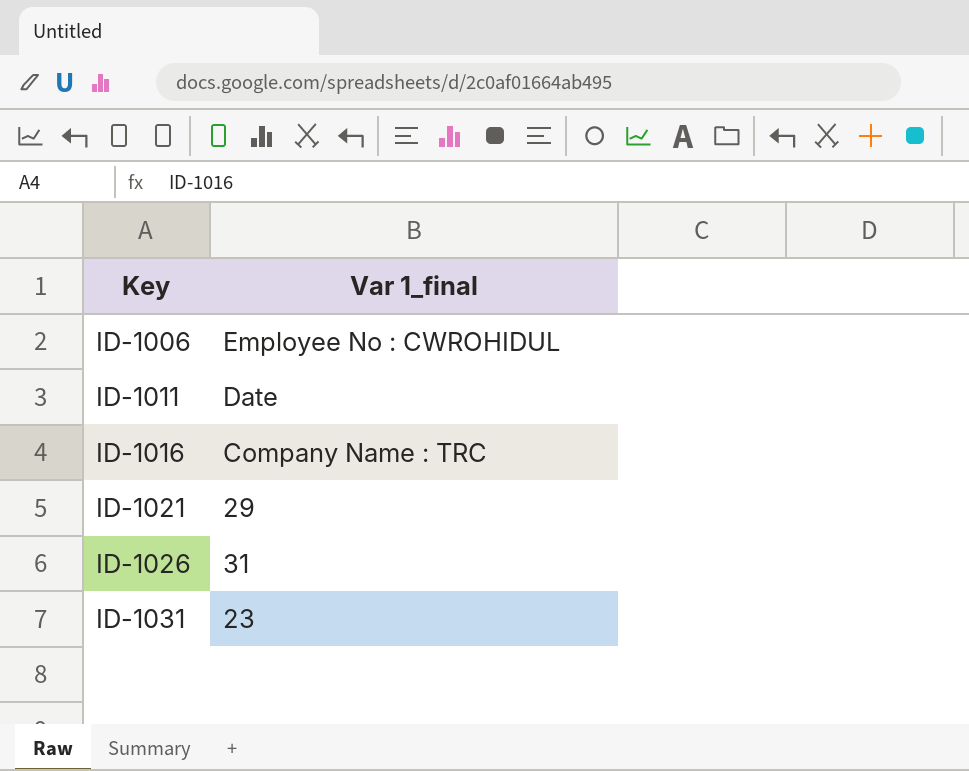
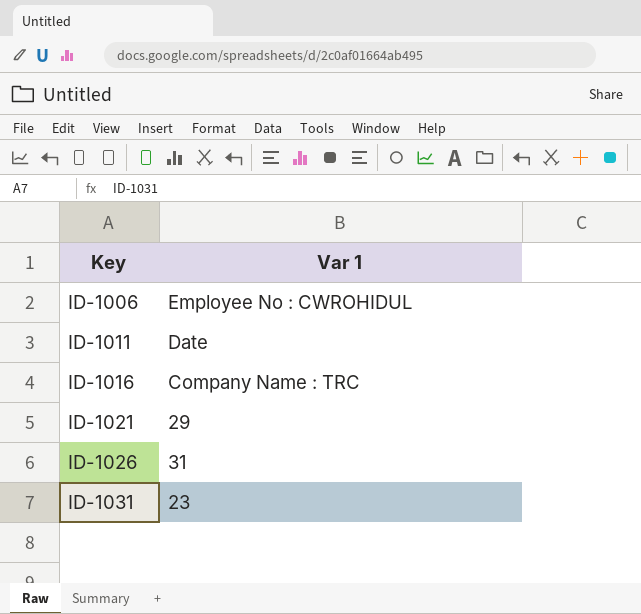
column name: Var 1_final -> Var 1

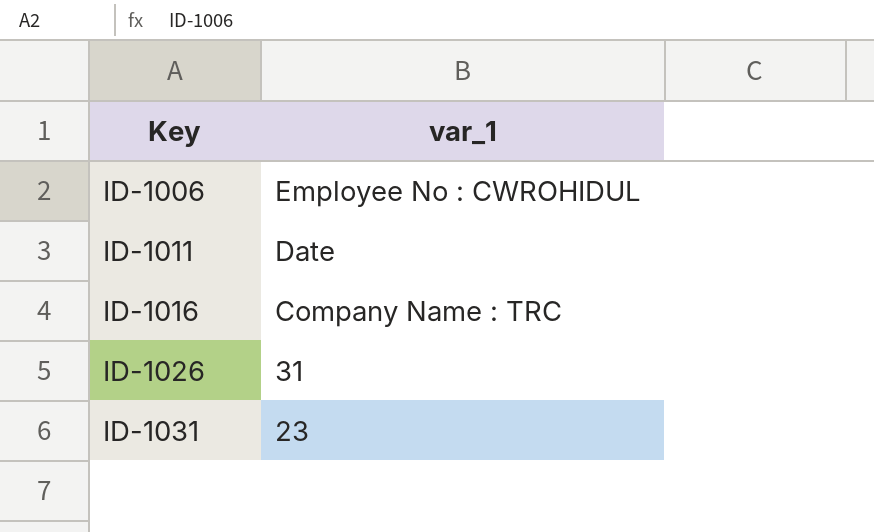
column name: Var 1 -> var_1
row ID-1021: 29 -> none

